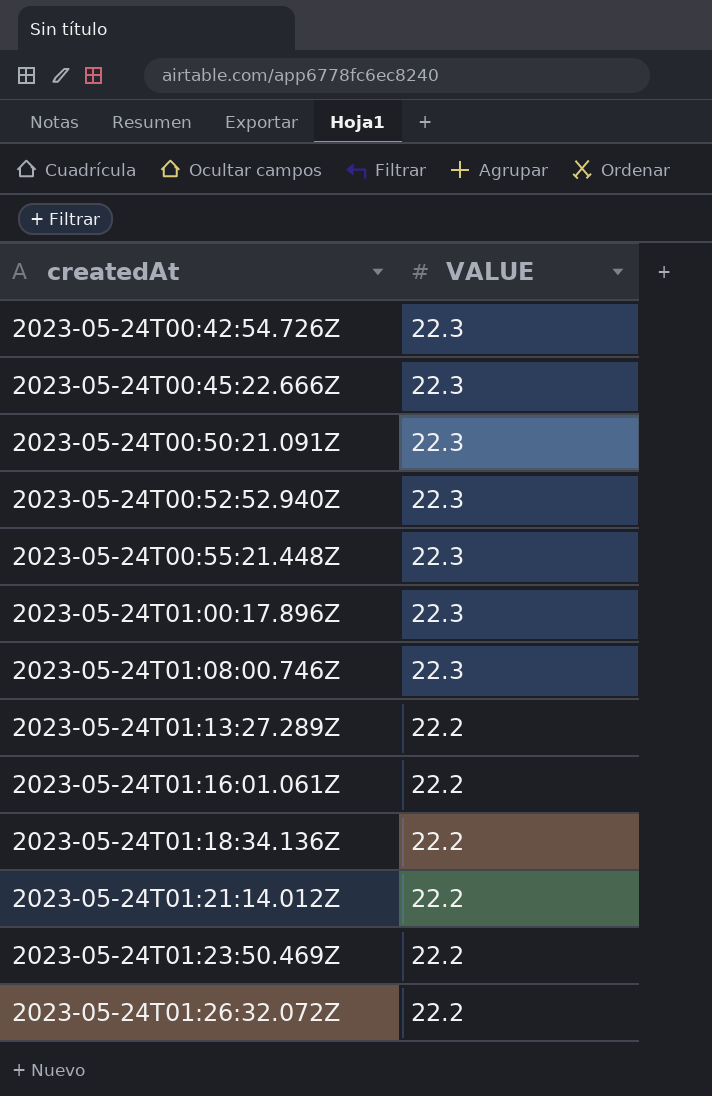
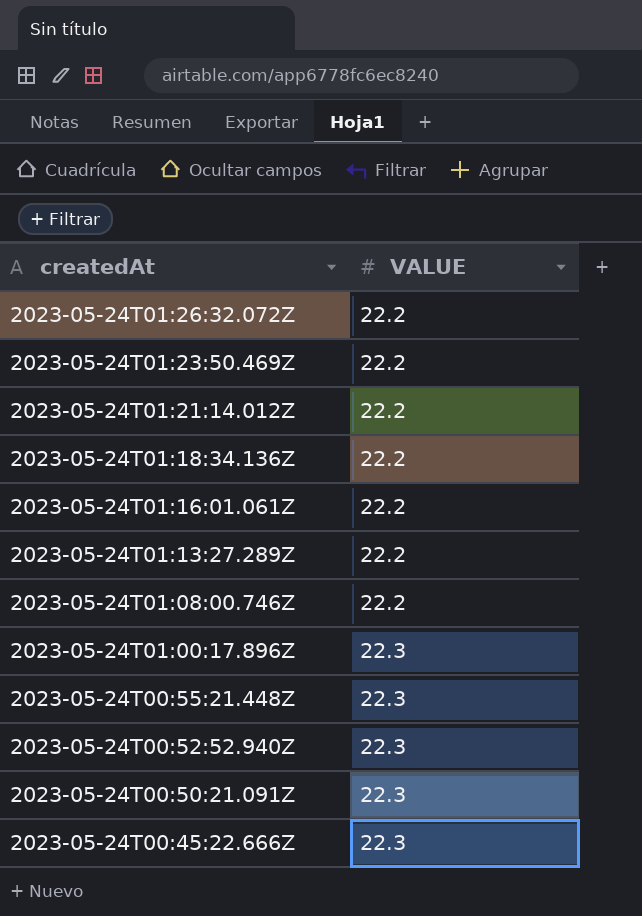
row order: createdAt ascending -> createdAt descending
row 2023-05-24T00:42:54.726Z: 22.3 -> none
2023-05-24T01:08:00.746Z | VALUE: 22.3 -> 22.2

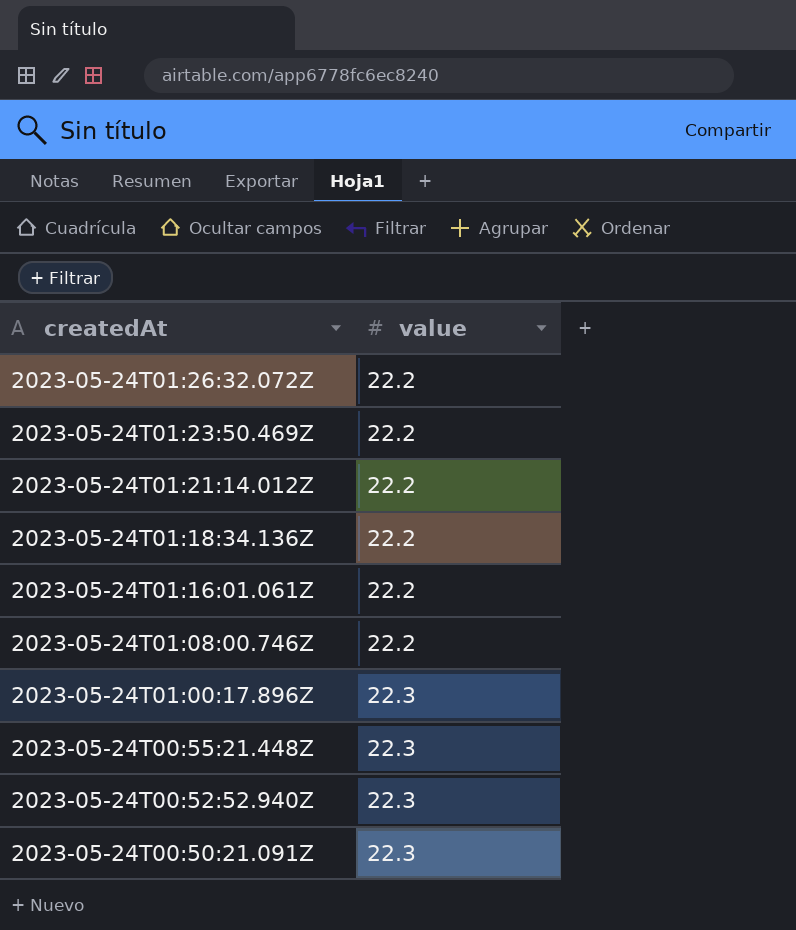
column name: VALUE -> value
row 2023-05-24T01:13:27.289Z: 22.2 -> none
row 2023-05-24T00:45:22.666Z: 22.3 -> none

